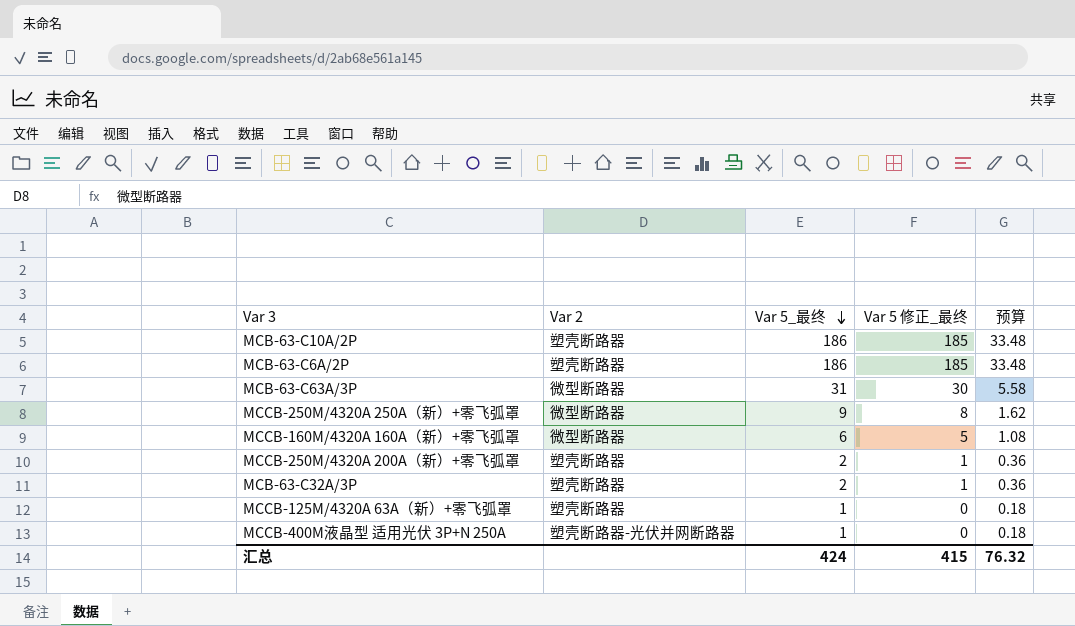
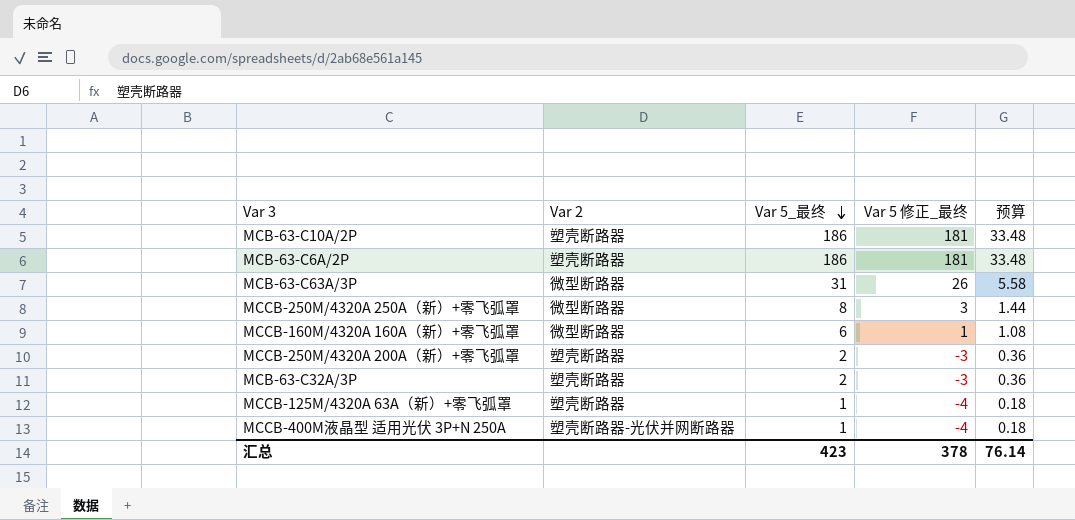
column Var 5 修正_最终 | formula: [Var 5_最终] - 1 -> [Var 5_最终] - 5
MCCB-250M/4320A 250A（新）+零飞弧罩 | Var 5_最终: 9 -> 8
MCCB-250M/4320A 250A（新）+零飞弧罩 | 预算: 1.62 -> 1.44
汇总 | Var 5_最终: 424 -> 423
汇总 | Var 5 修正_最终: 415 -> 378
汇总 | 预算: 76.32 -> 76.14

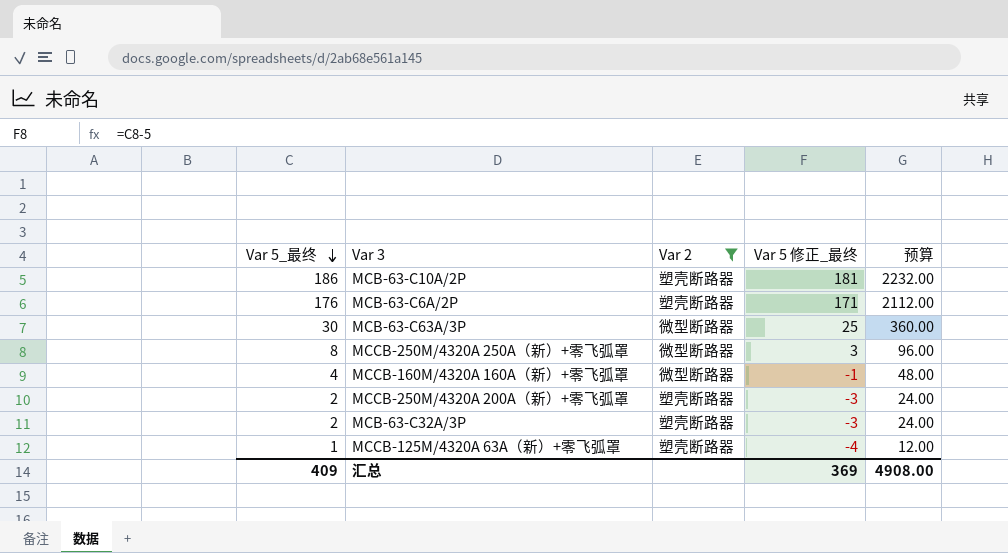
filter: none -> Var 2 != 塑壳断路器-光伏并网断路器
column Var 5_最终 | position: 3 -> 1
column 预算 | formula: [Var 5_最终] * 0.18 -> [Var 5_最终] * 12
MCB-63-C6A/2P | Var 5_最终: 186 -> 176
MCB-63-C6A/2P | Var 5 修正_最终: 181 -> 171
MCB-63-C63A/3P | Var 5_最终: 31 -> 30
MCB-63-C63A/3P | Var 5 修正_最终: 26 -> 25
MCCB-160M/4320A 160A（新）+零飞弧罩 | Var 5_最终: 6 -> 4
MCCB-160M/4320A 160A（新）+零飞弧罩 | Var 5 修正_最终: 1 -> -1
汇总 | Var 5_最终: 423 -> 409
汇总 | Var 5 修正_最终: 378 -> 369
汇总 | 预算: 76.14 -> 4908.00

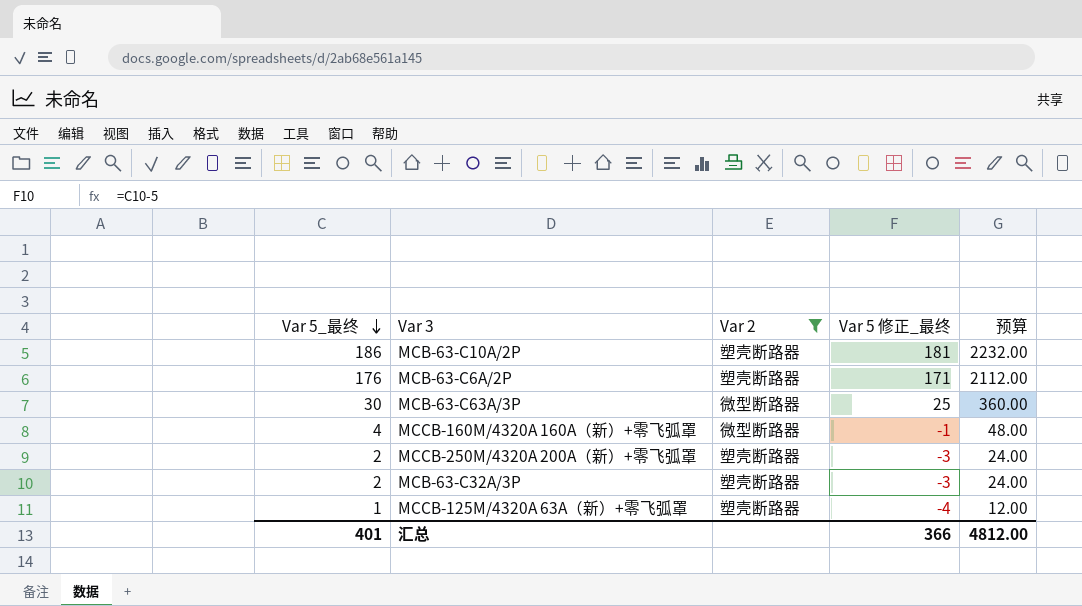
row MCCB-250M/4320A 250A（新）+零飞弧罩: 8 | 微型断路器 | 3 | 96.00 -> none
汇总 | Var 5_最终: 409 -> 401
汇总 | Var 5 修正_最终: 369 -> 366
汇总 | 预算: 4908.00 -> 4812.00

